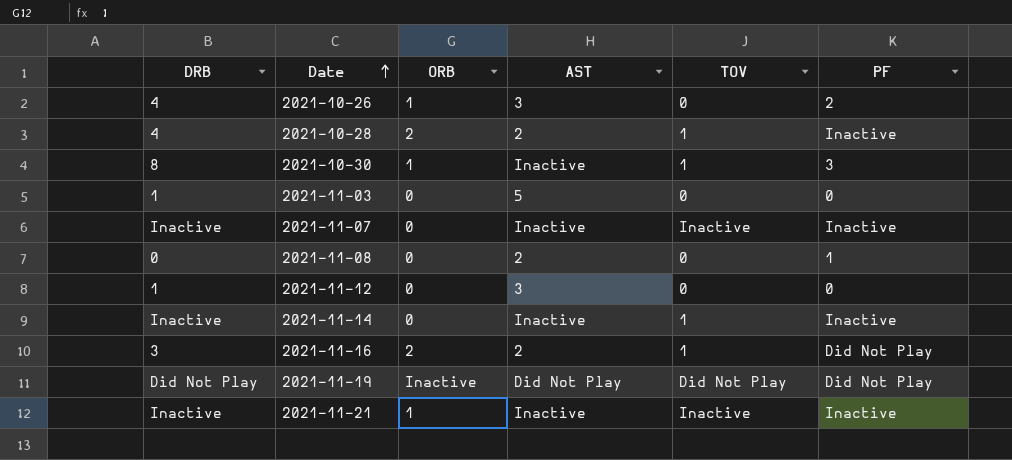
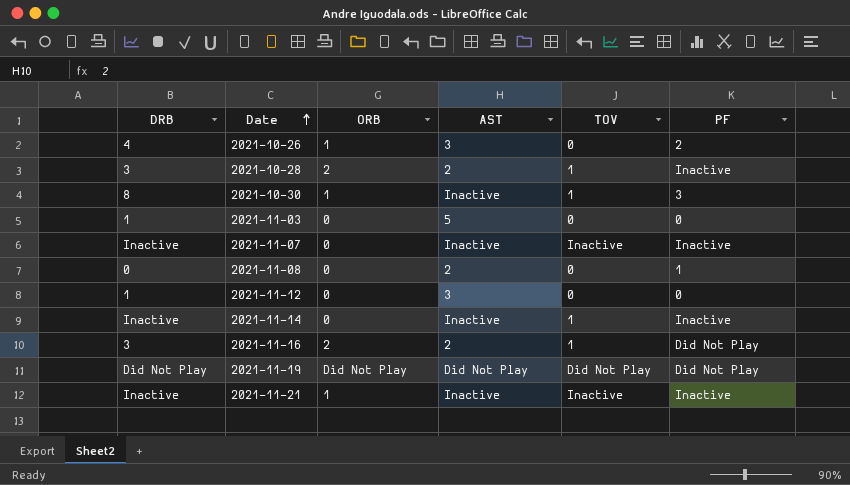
2021-10-28 | DRB: 4 -> 3
2021-11-19 | ORB: Inactive -> Did Not Play

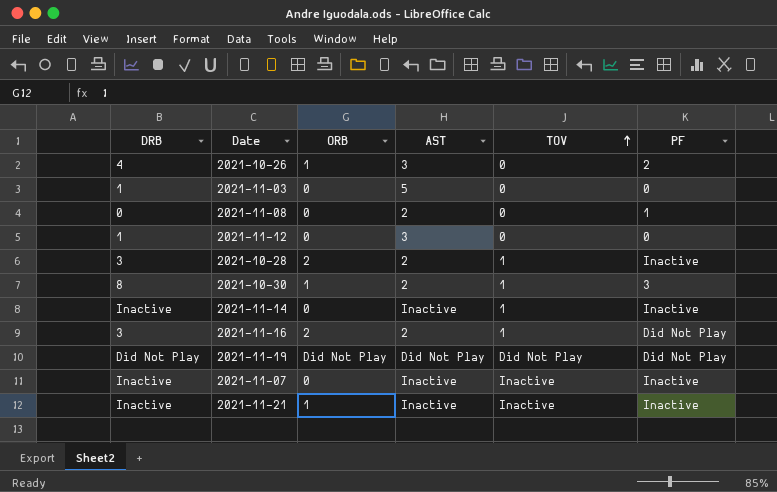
row order: Date ascending -> TOV ascending
2021-10-30 | AST: Inactive -> 2

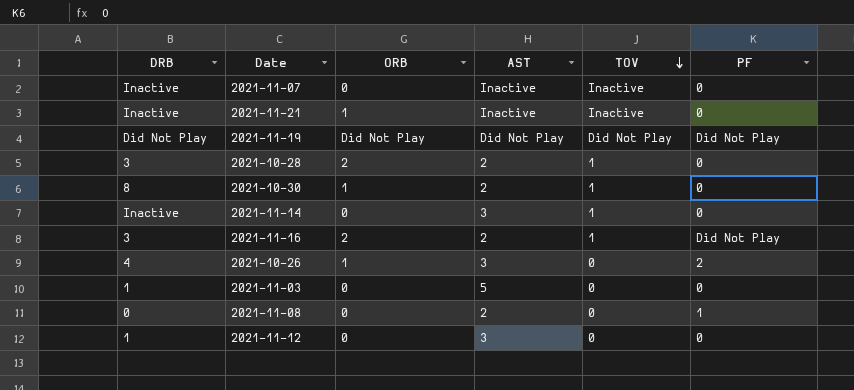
row order: TOV ascending -> TOV descending
2021-11-07 | PF: Inactive -> 0
2021-11-21 | PF: Inactive -> 0
2021-10-28 | PF: Inactive -> 0
2021-10-30 | PF: 3 -> 0
2021-11-14 | AST: Inactive -> 3
2021-11-14 | PF: Inactive -> 0

